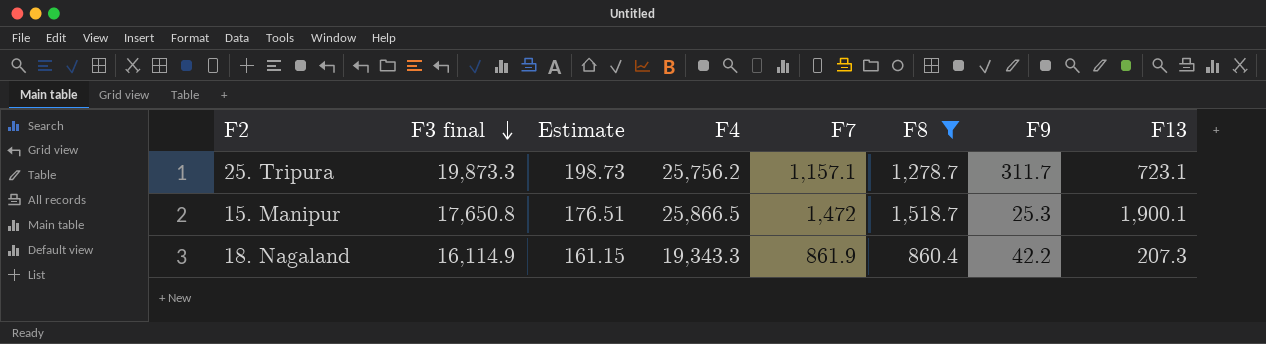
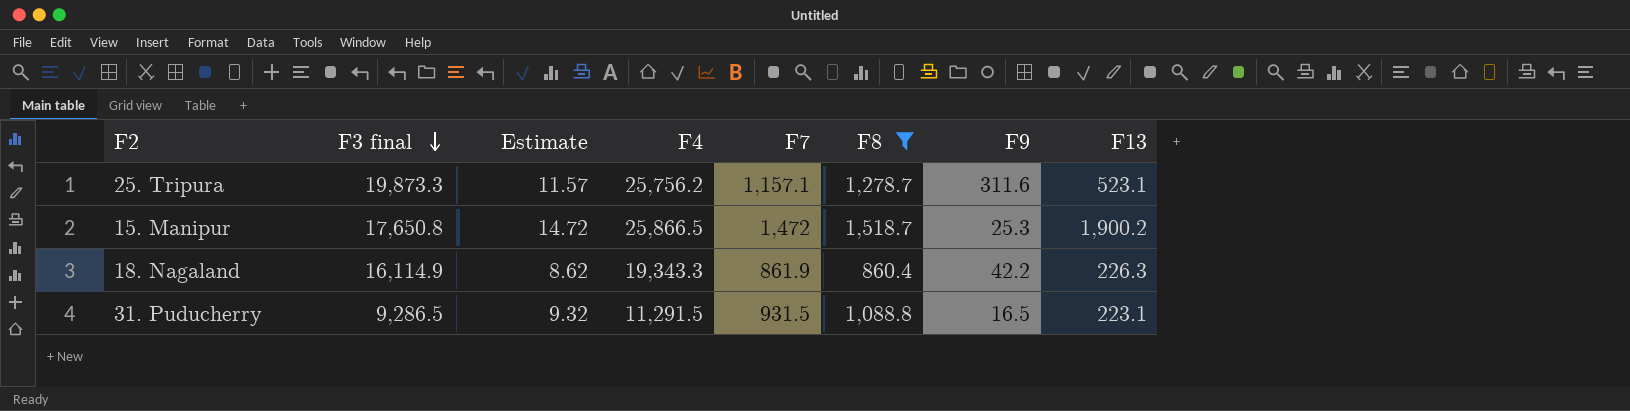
column Estimate | formula: [F3 final] * 0.01 -> [F7] * 0.01
25. Tripura | F9: 311.7 -> 311.6
25. Tripura | F13: 723.1 -> 523.1
15. Manipur | F13: 1,900.1 -> 1,900.2
18. Nagaland | F13: 207.3 -> 226.3
row 31. Puducherry: none -> 9,286.5 | 9.32 | 11,291.5 | 931.5 | 1,088.8 | 16.5 | 223.1

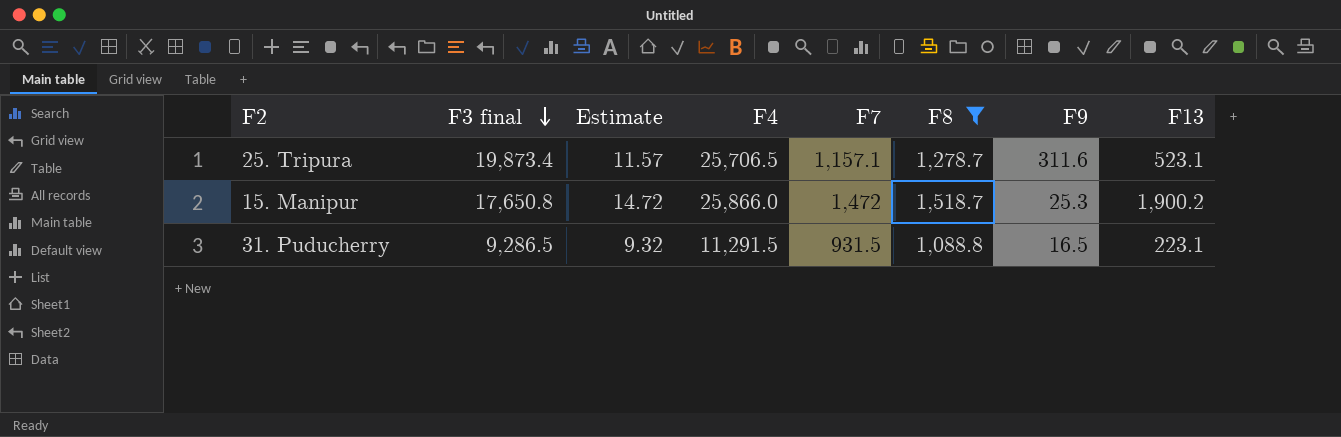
row 18. Nagaland: 16,114.9 | 8.62 | 19,343.3 | 861.9 | 860.4 | 42.2 | 226.3 -> none
25. Tripura | F3 final: 19,873.3 -> 19,873.4
25. Tripura | F4: 25,756.2 -> 25,706.5
15. Manipur | F4: 25,866.5 -> 25,866.0

